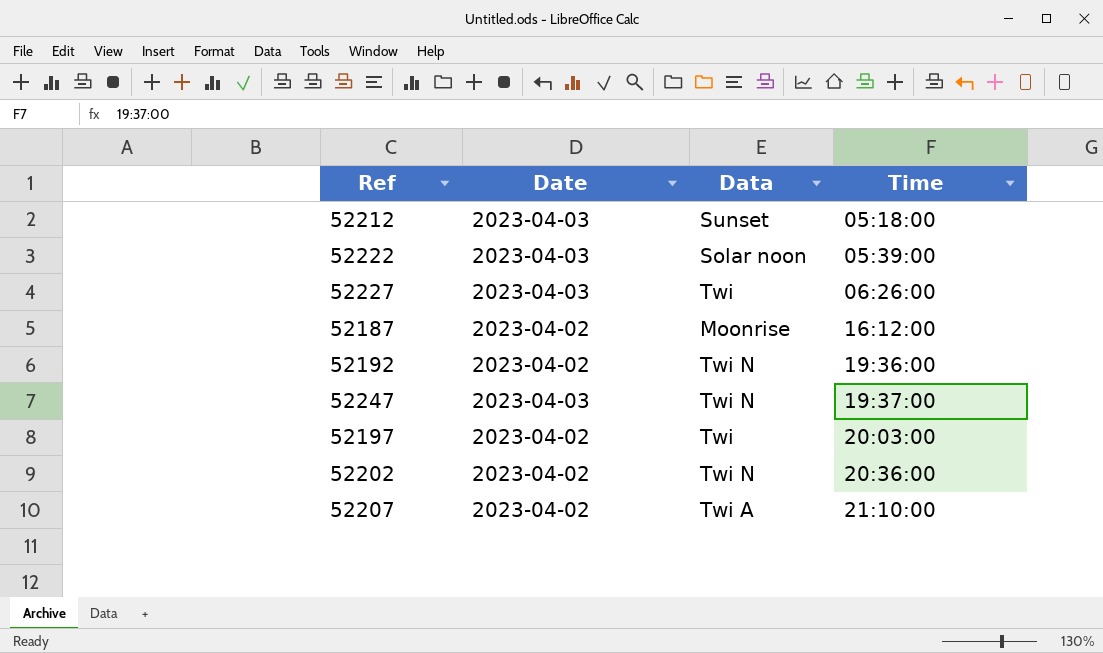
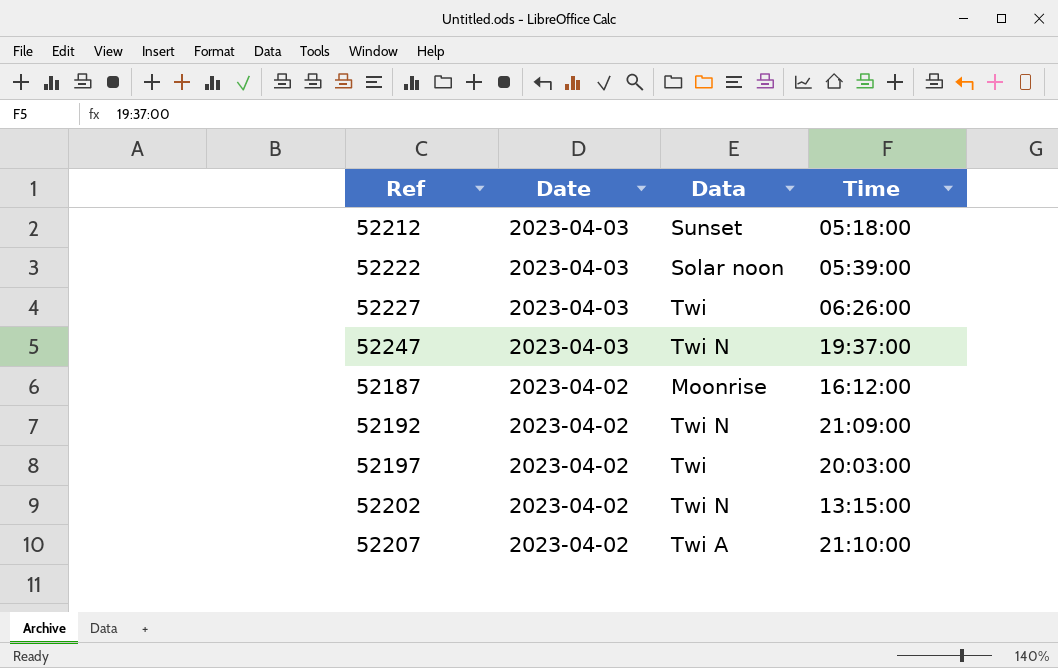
row order: Time ascending -> Date descending
52192 | Time: 19:36:00 -> 21:09:00
52202 | Time: 20:36:00 -> 13:15:00

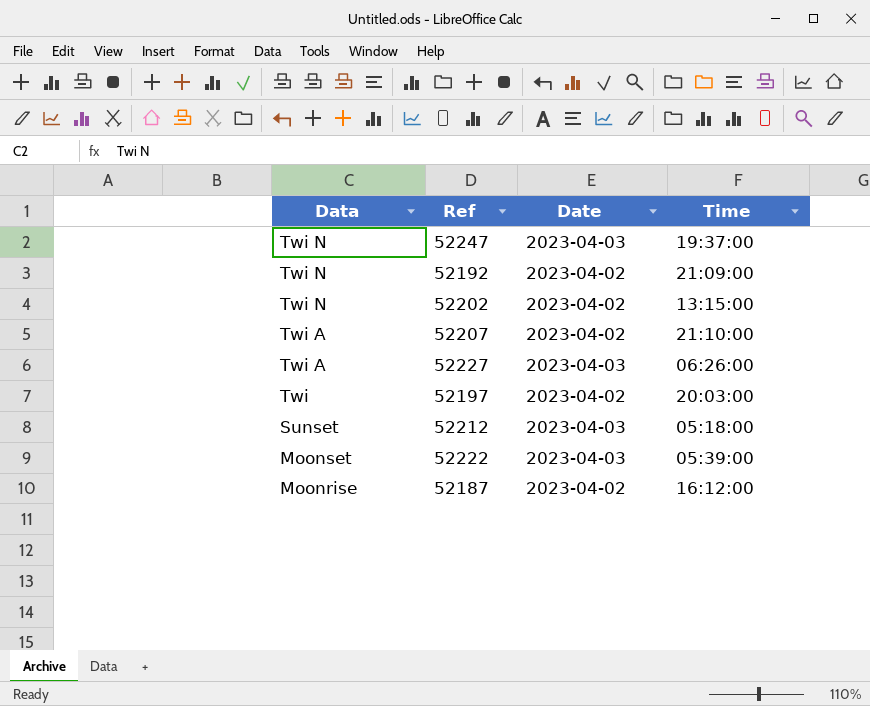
row order: Date descending -> Data descending
column Data | position: 3 -> 1
52227 | Data: Twi -> Twi A
52222 | Data: Solar noon -> Moonset

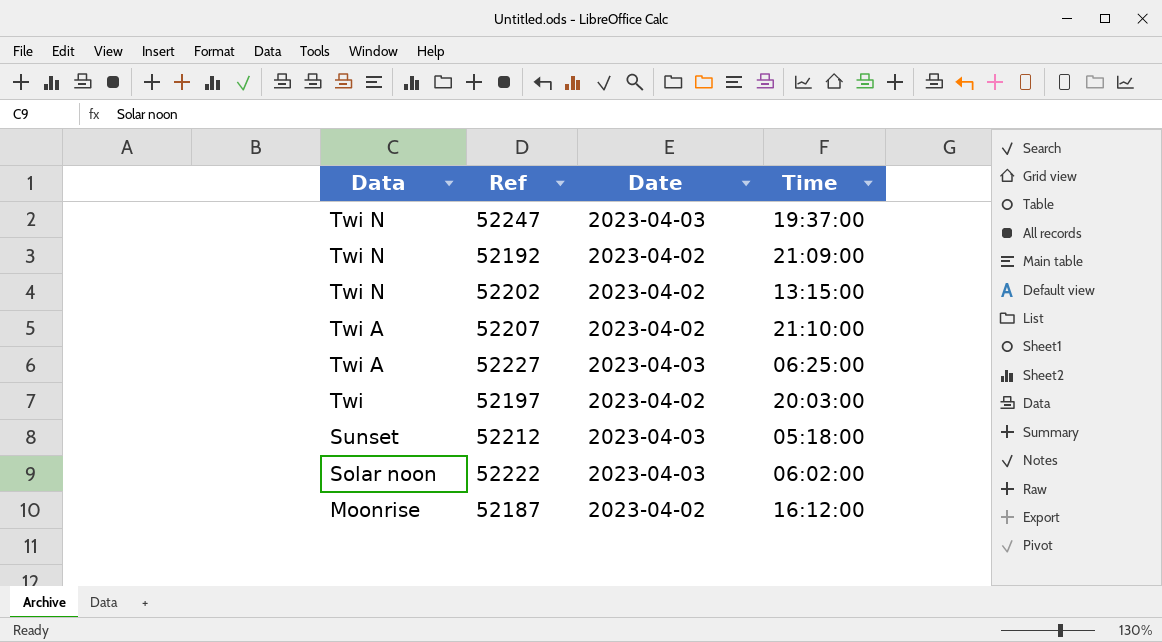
52227 | Time: 06:26:00 -> 06:25:00
52222 | Data: Moonset -> Solar noon
52222 | Time: 05:39:00 -> 06:02:00

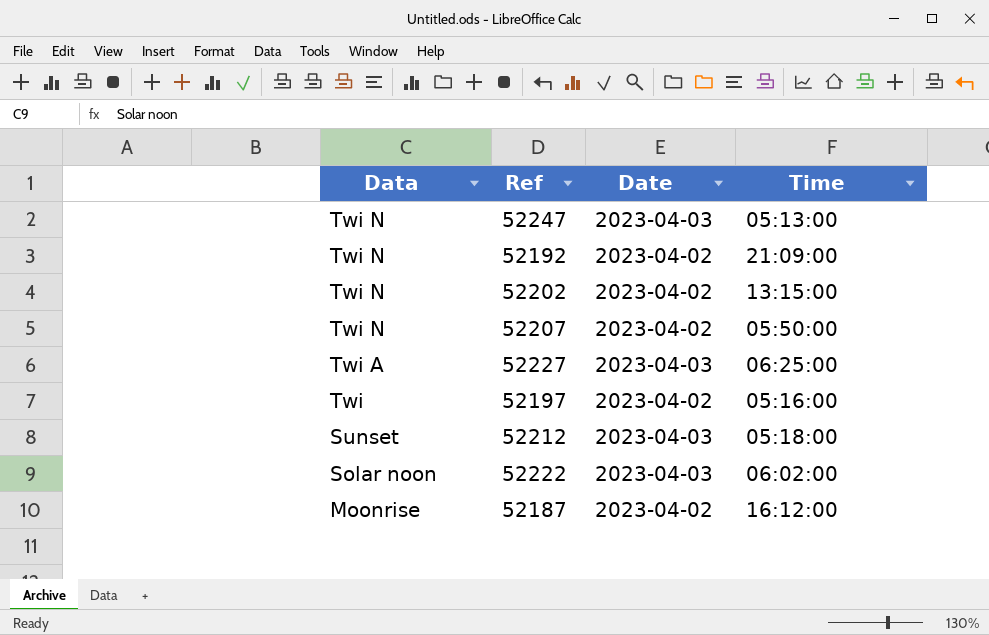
52247 | Time: 19:37:00 -> 05:13:00
52207 | Data: Twi A -> Twi N
52207 | Time: 21:10:00 -> 05:50:00
52197 | Time: 20:03:00 -> 05:16:00

